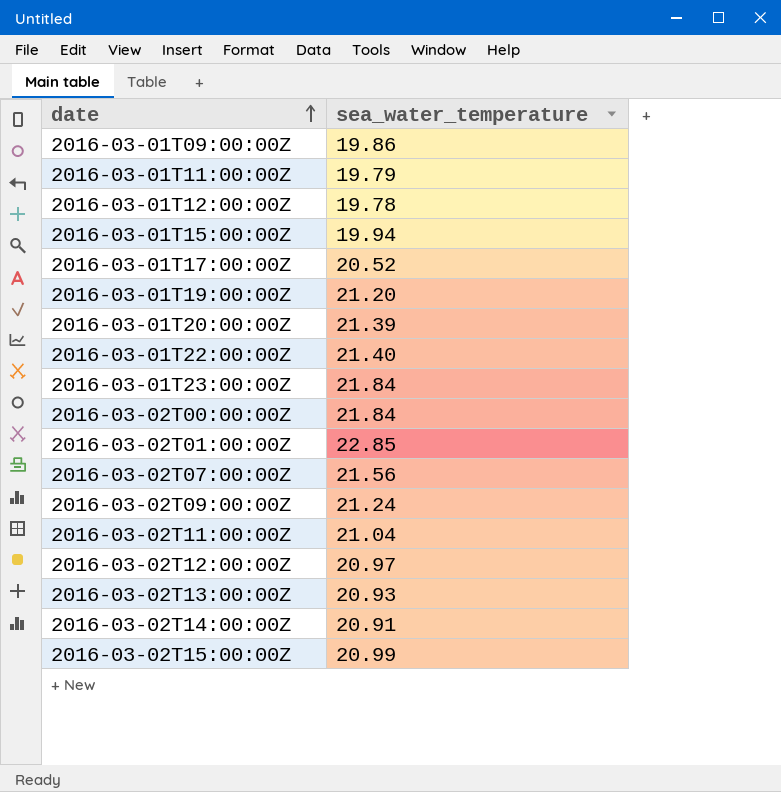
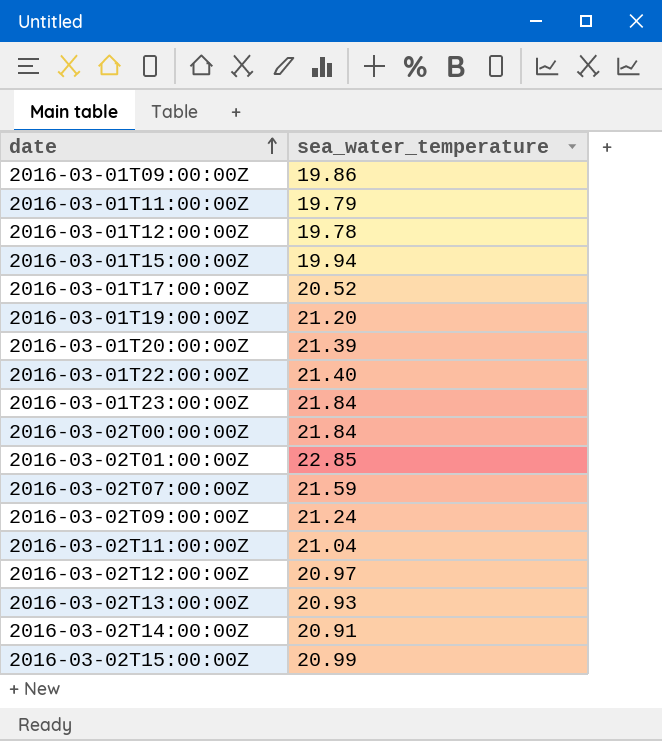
2016-03-02T07:00:00Z | sea_water_temperature: 21.56 -> 21.59

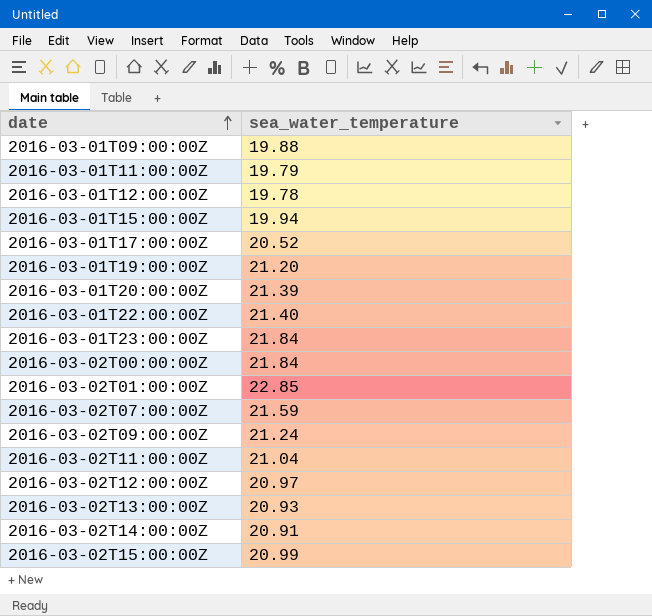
2016-03-01T09:00:00Z | sea_water_temperature: 19.86 -> 19.88

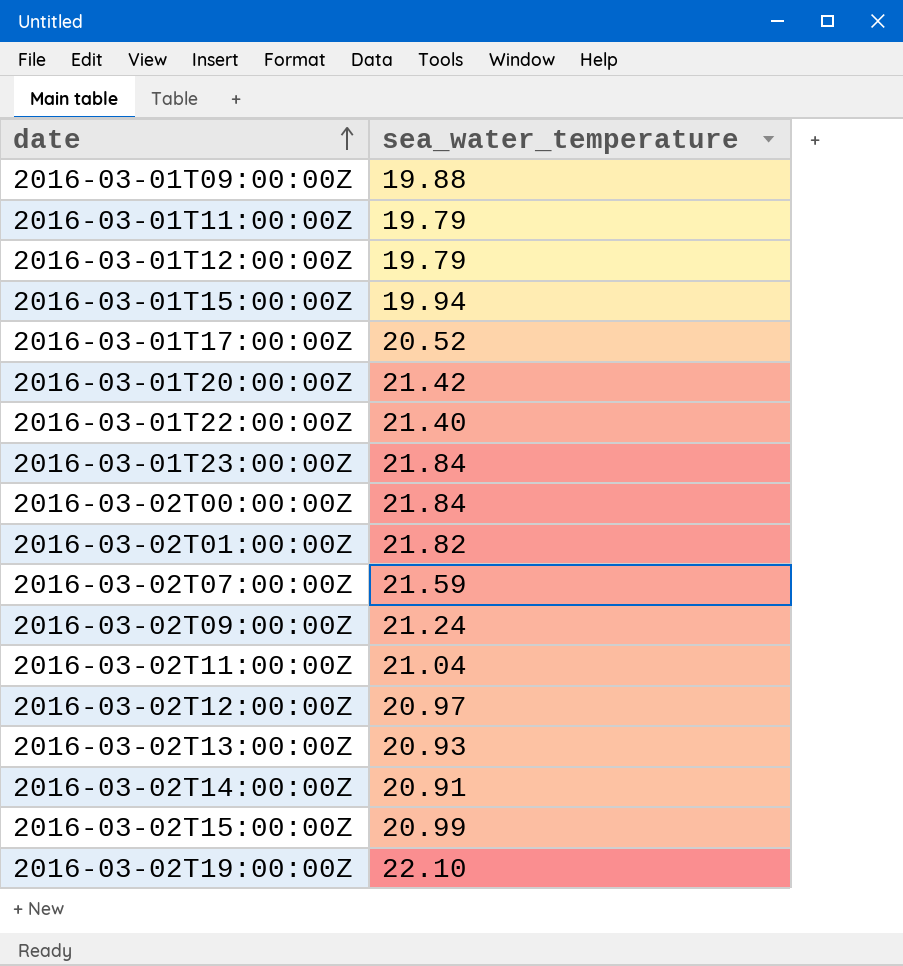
row 2016-03-01T19:00:00Z: 21.20 -> none
2016-03-01T12:00:00Z | sea_water_temperature: 19.78 -> 19.79
2016-03-01T20:00:00Z | sea_water_temperature: 21.39 -> 21.42
2016-03-02T01:00:00Z | sea_water_temperature: 22.85 -> 21.82
row 2016-03-02T19:00:00Z: none -> 22.10

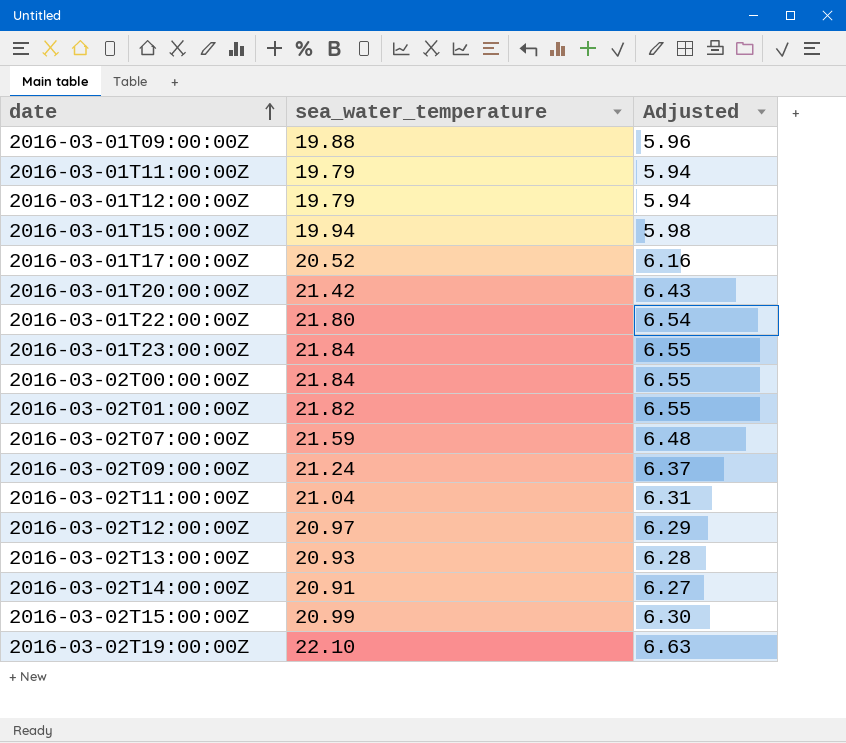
column Adjusted | formula: none -> [sea_water_temperature] * 0.3
2016-03-01T22:00:00Z | sea_water_temperature: 21.40 -> 21.80

